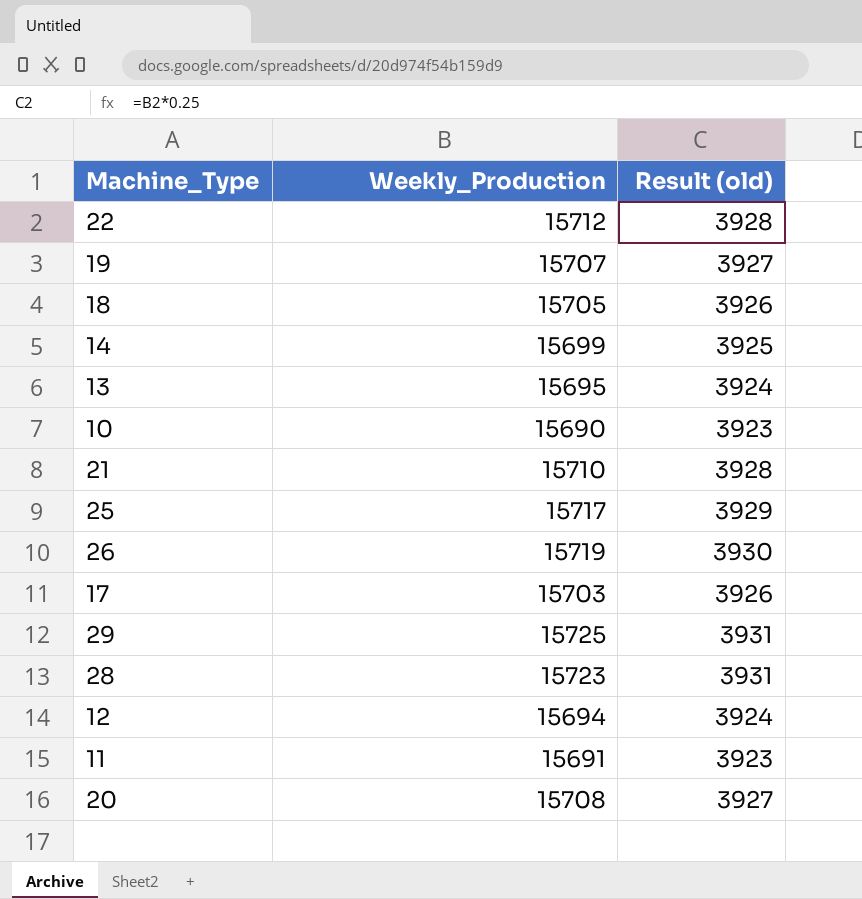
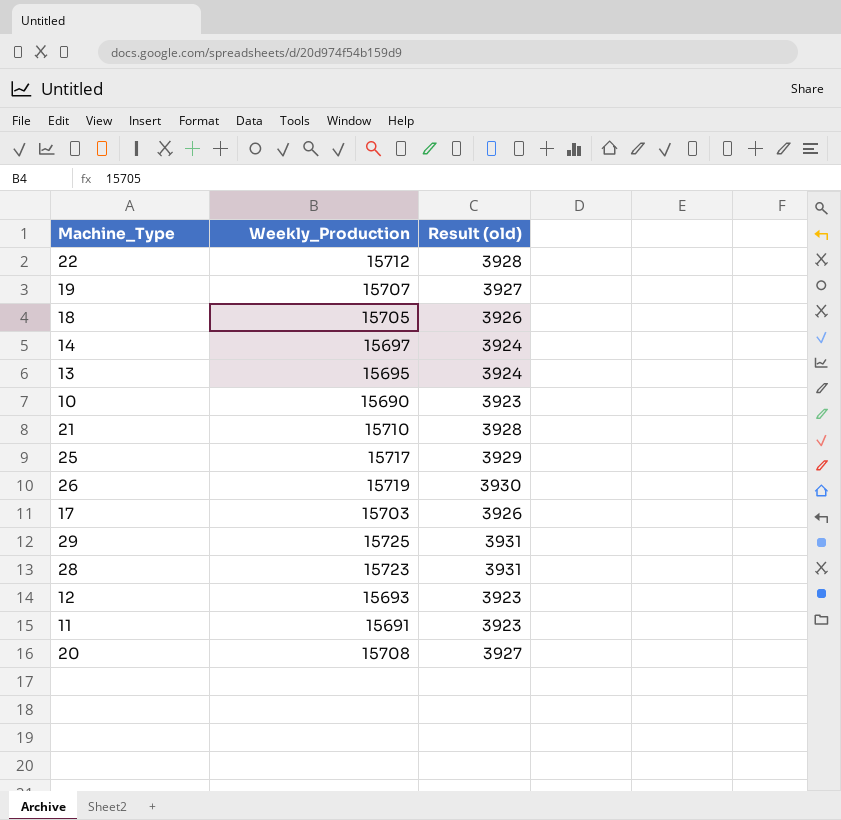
14 | Weekly_Production: 15699 -> 15697
14 | Result (old): 3925 -> 3924
12 | Weekly_Production: 15694 -> 15693
12 | Result (old): 3924 -> 3923

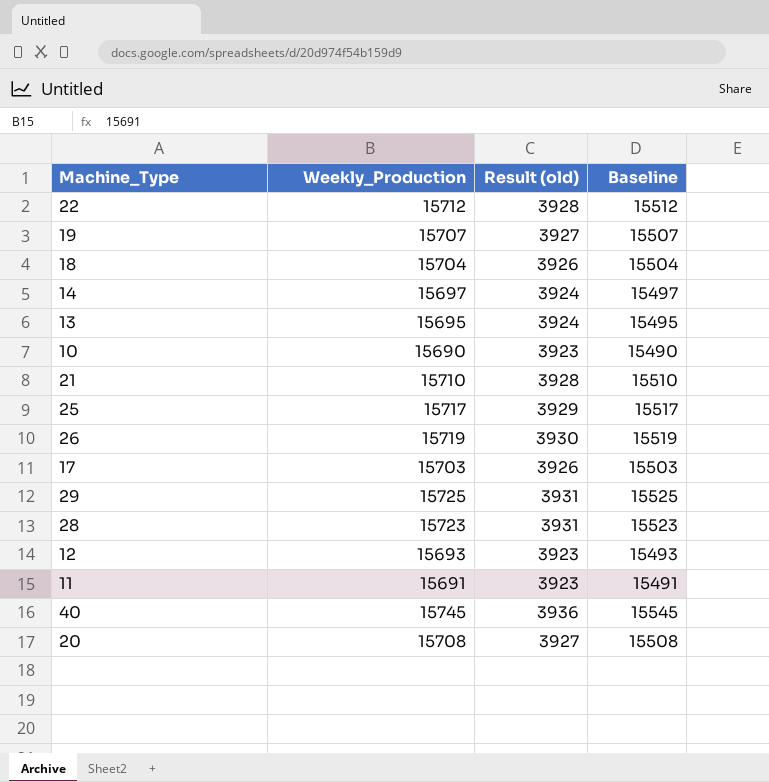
column Baseline | formula: none -> [Weekly_Production] - 200
18 | Weekly_Production: 15705 -> 15704
row 40: none -> 15745 | 3936 | 15545

